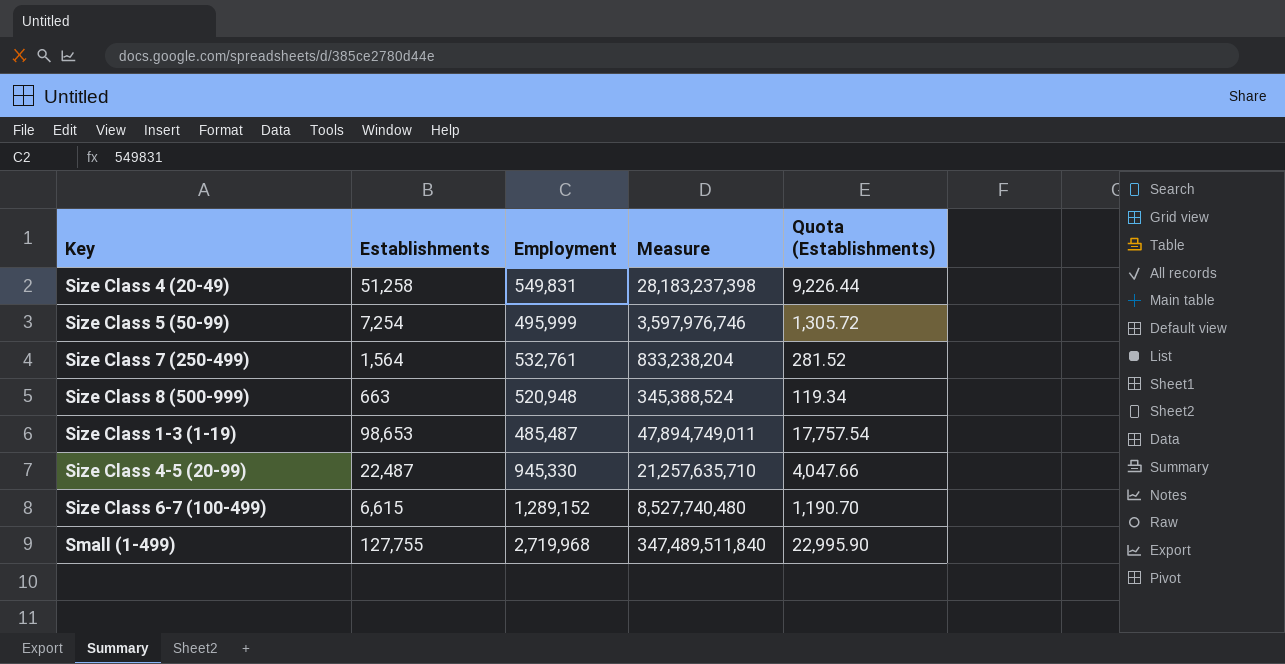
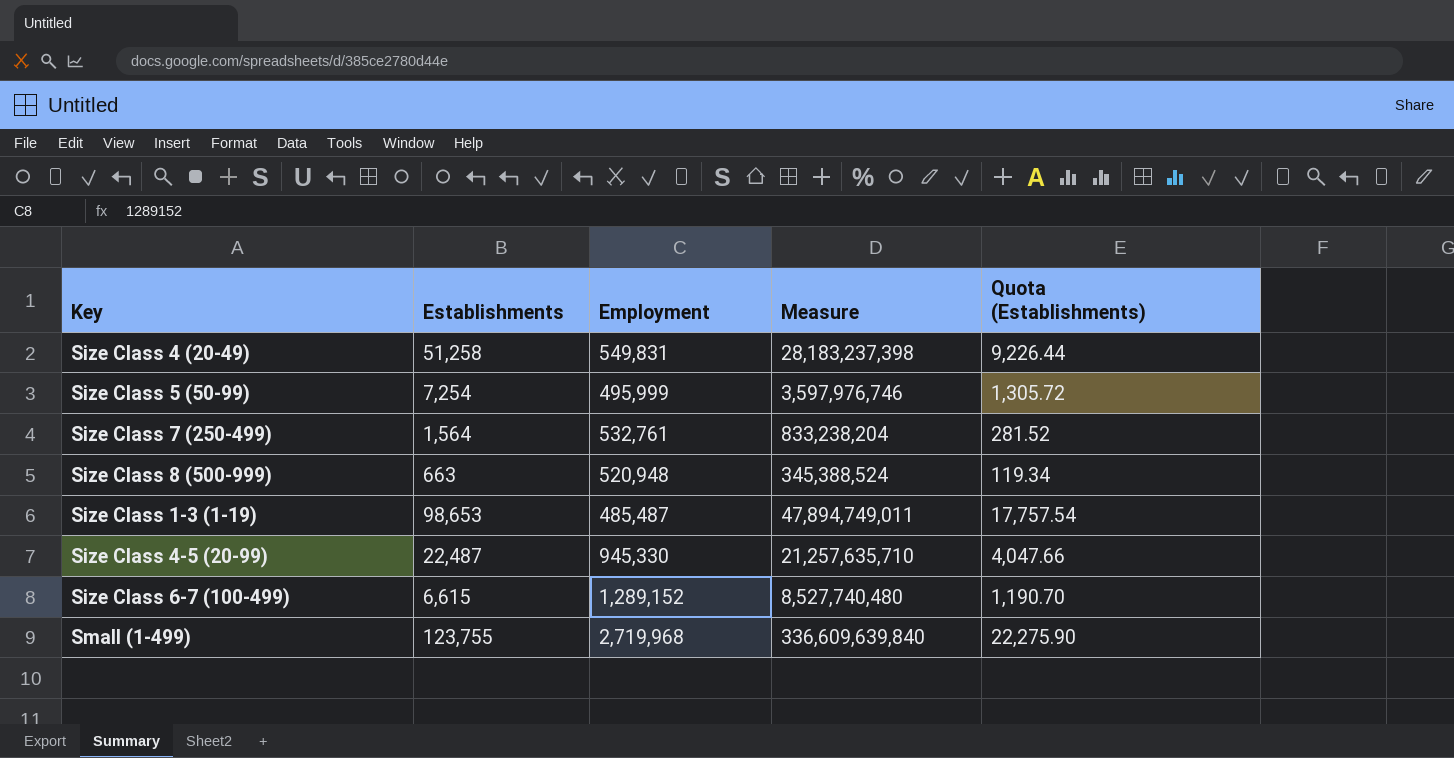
Small (1-499) | Establishments: 127,755 -> 123,755
Small (1-499) | Measure: 347,489,511,840 -> 336,609,639,840
Small (1-499) | Quota (Establishments): 22,995.90 -> 22,275.90

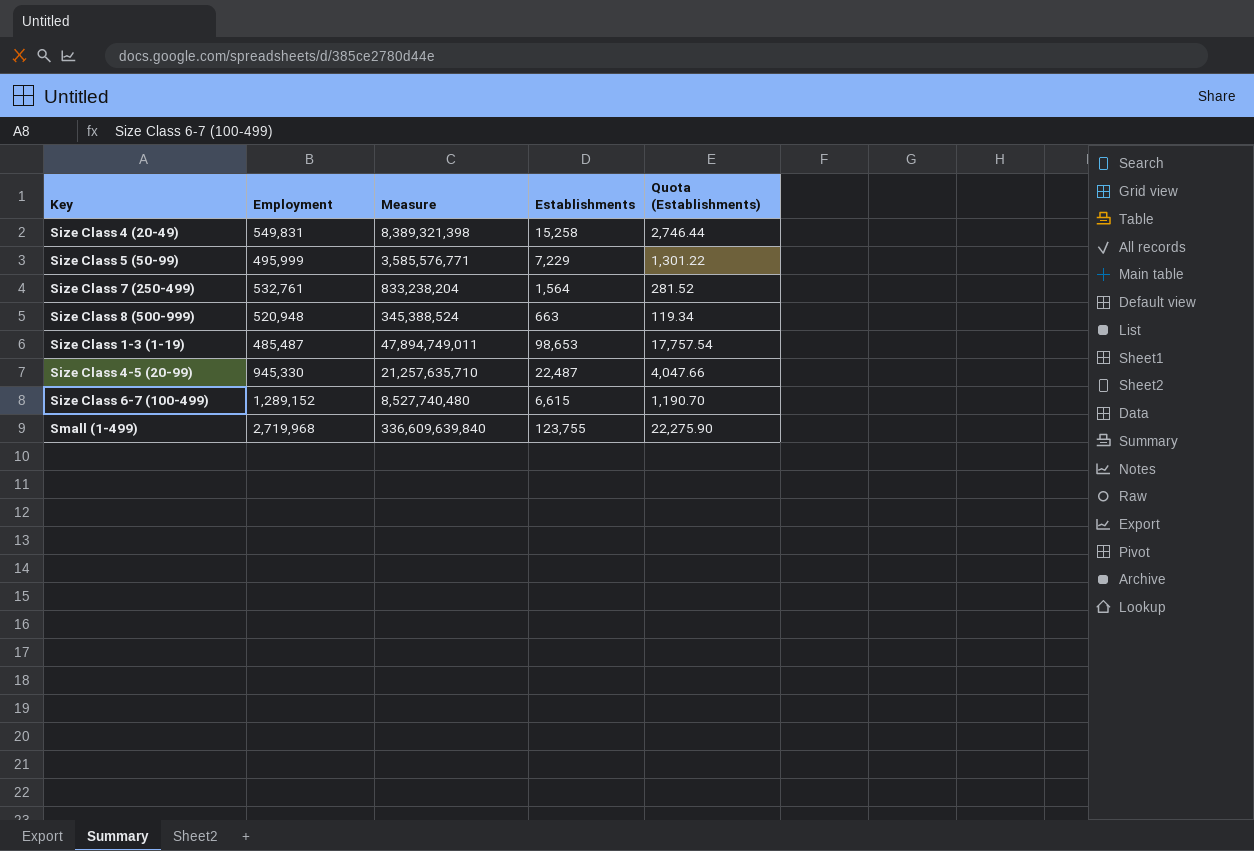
column Establishments | position: 2 -> 4
Size Class 4 (20-49) | Measure: 28,183,237,398 -> 8,389,321,398
Size Class 4 (20-49) | Establishments: 51,258 -> 15,258
Size Class 4 (20-49) | Quota (Establishments): 9,226.44 -> 2,746.44
Size Class 5 (50-99) | Measure: 3,597,976,746 -> 3,585,576,771
Size Class 5 (50-99) | Establishments: 7,254 -> 7,229
Size Class 5 (50-99) | Quota (Establishments): 1,305.72 -> 1,301.22

